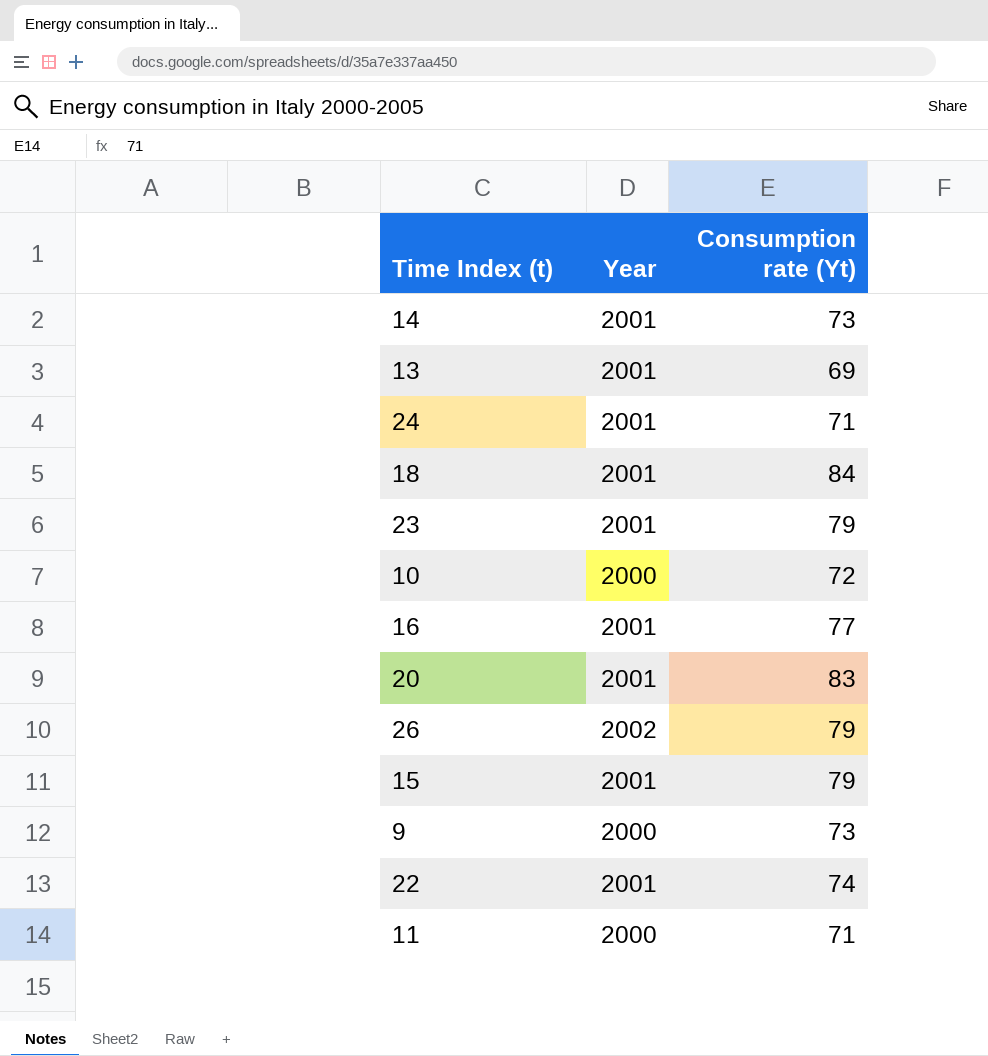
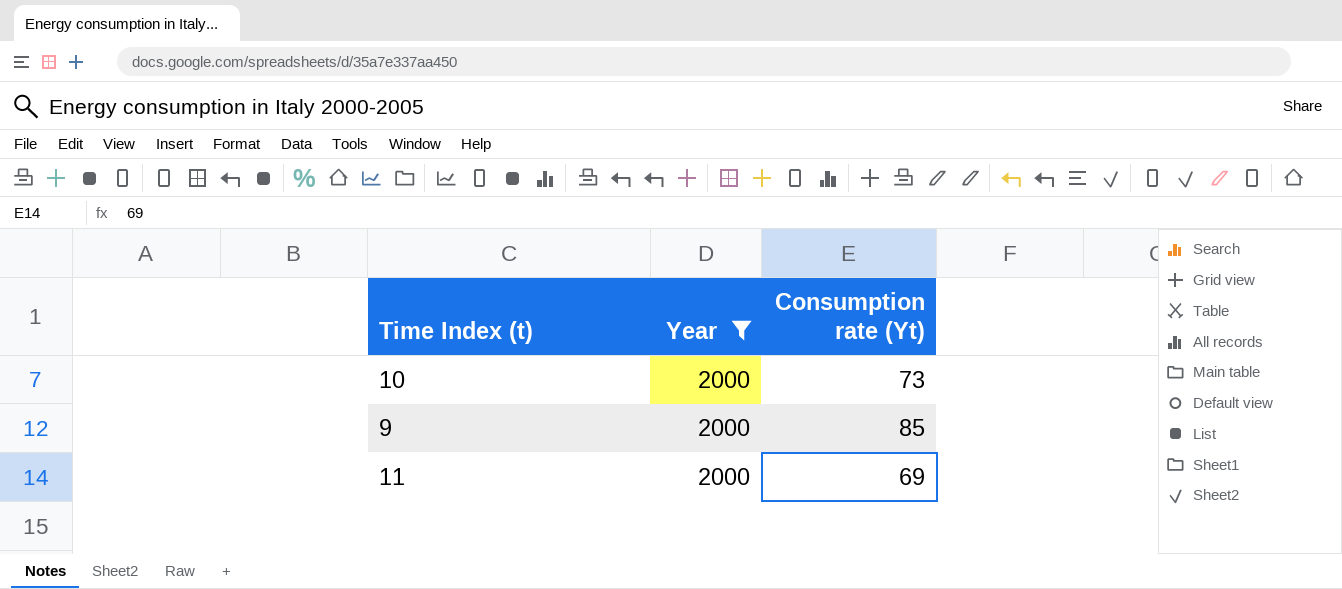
filter: none -> Year = 2000
10 | Consumption rate (Yt): 72 -> 73
9 | Consumption rate (Yt): 73 -> 85
11 | Consumption rate (Yt): 71 -> 69

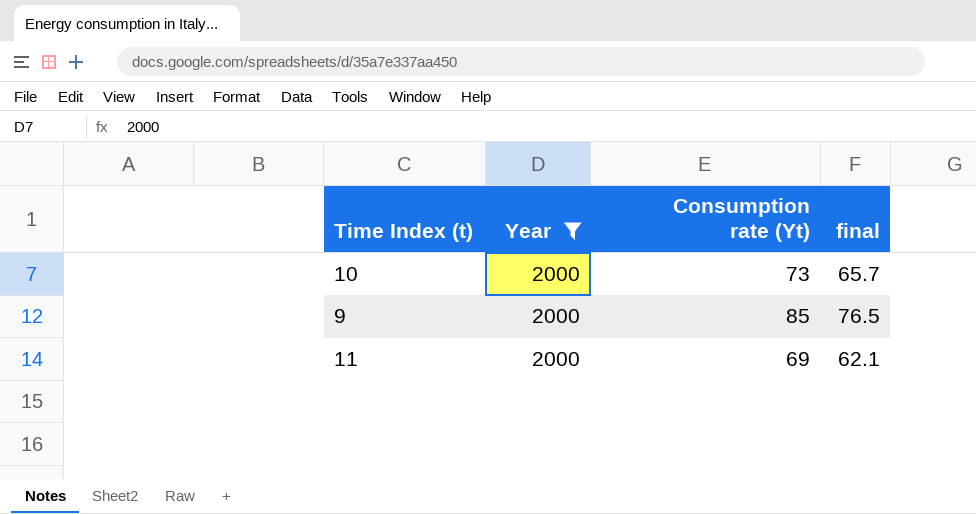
column final | formula: none -> [Consumption rate (Yt)] * 0.9

